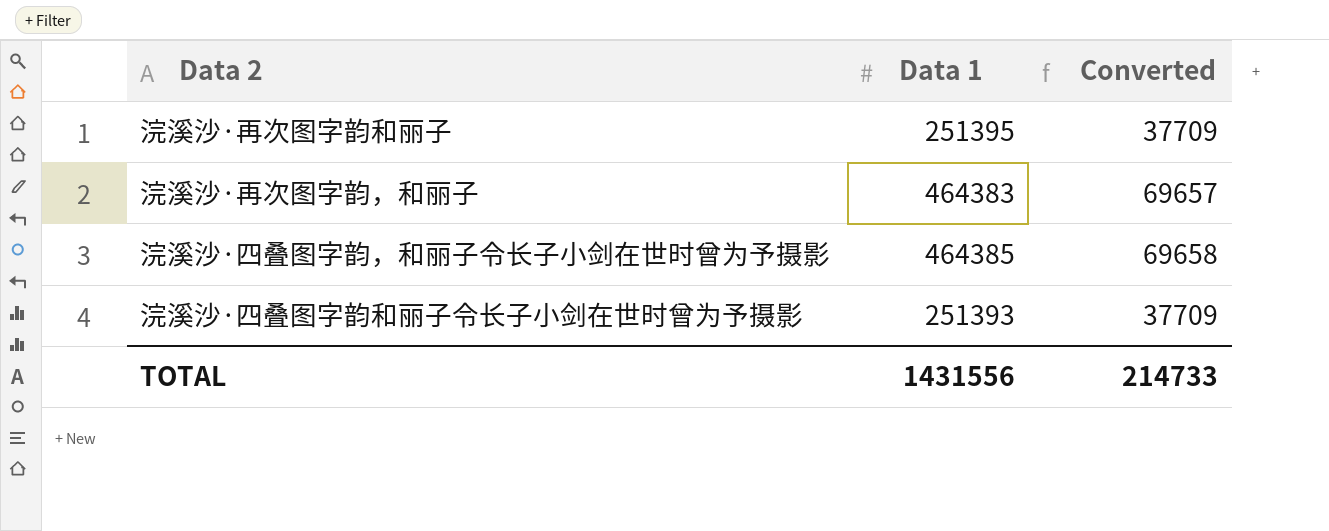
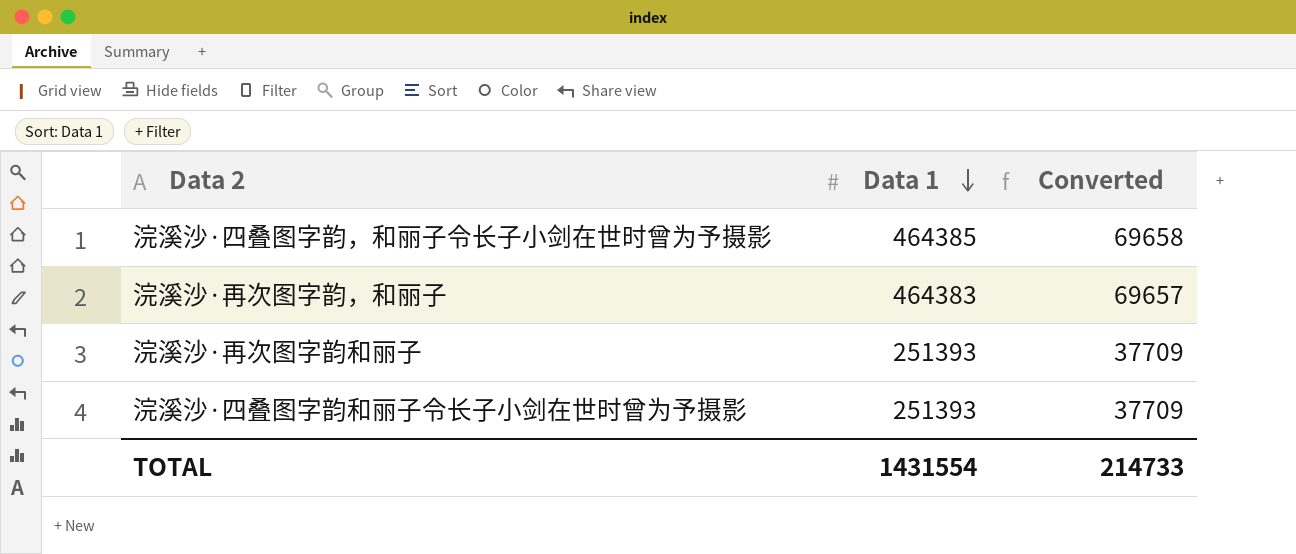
row order: none -> Data 1 descending
浣溪沙·再次图字韵和丽子 | Data 1: 251395 -> 251393
TOTAL | Data 1: 1431556 -> 1431554

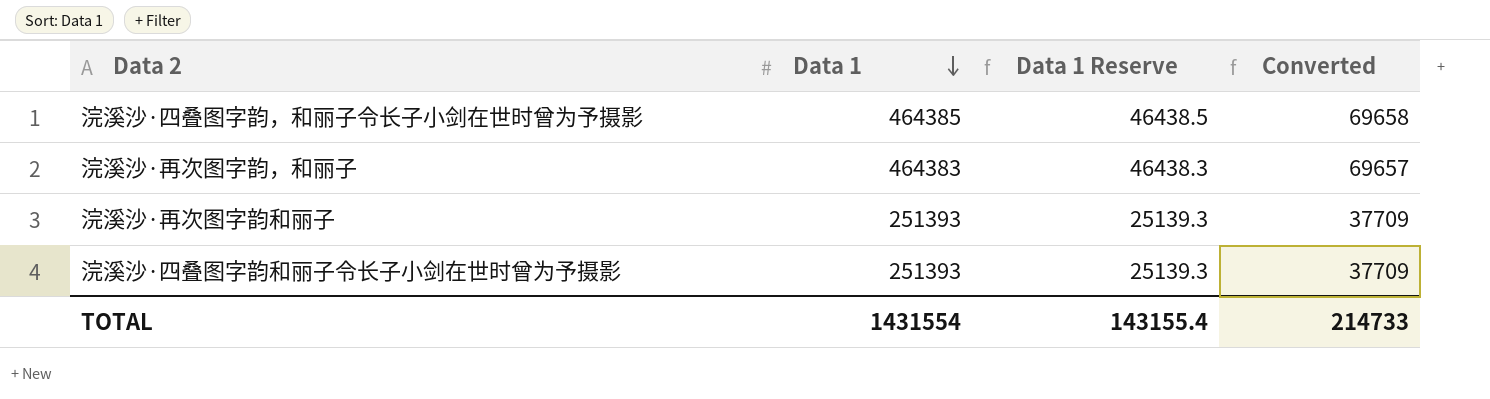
column Data 1 Reserve | formula: none -> [Data 1] * 0.1

